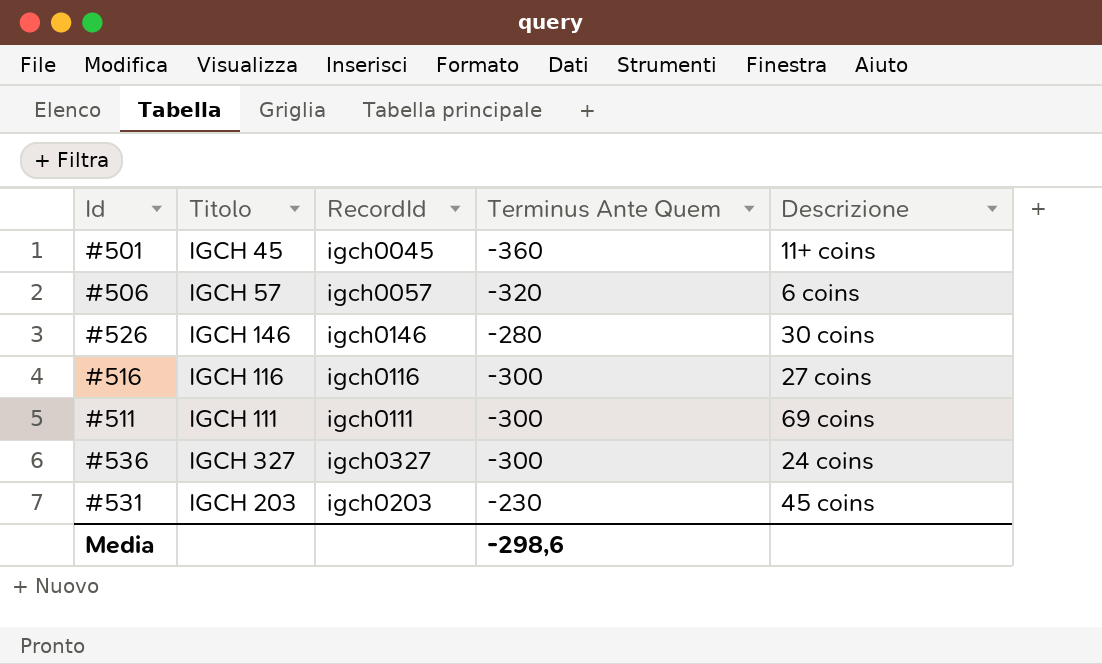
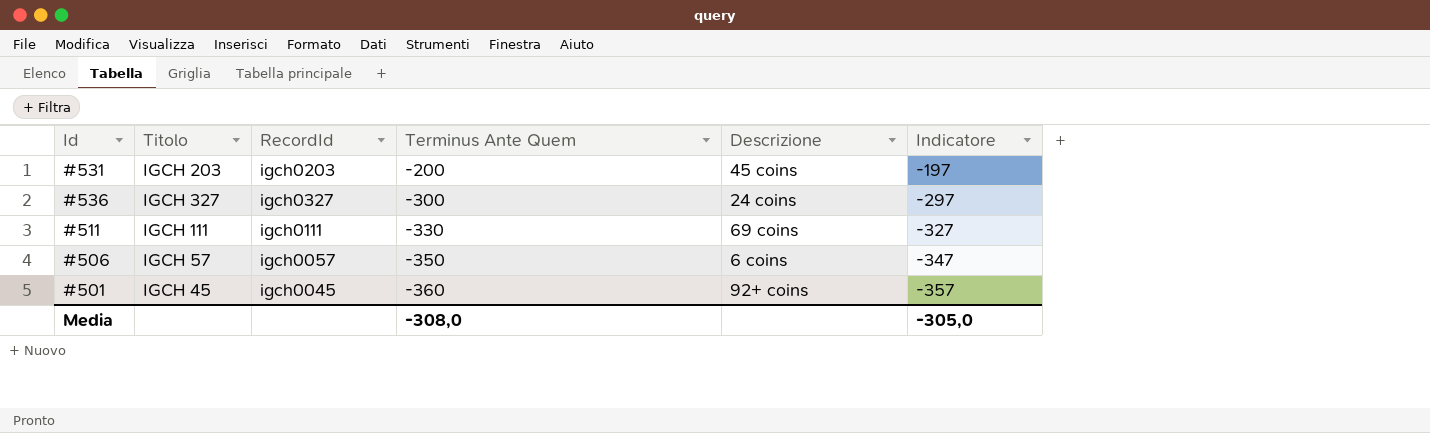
row order: none -> Terminus Ante Quem descending
column Indicatore | formula: none -> [Terminus Ante Quem] + 3
row #526: IGCH 146 | igch0146 | -280 | 30 coins -> none
row #516: IGCH 116 | igch0116 | -300 | 27 coins -> none
#531 | Terminus Ante Quem: -230 -> -200
#511 | Terminus Ante Quem: -300 -> -330
#506 | Terminus Ante Quem: -320 -> -350
#501 | Descrizione: 11+ coins -> 92+ coins
Media | Terminus Ante Quem: -298,6 -> -308,0

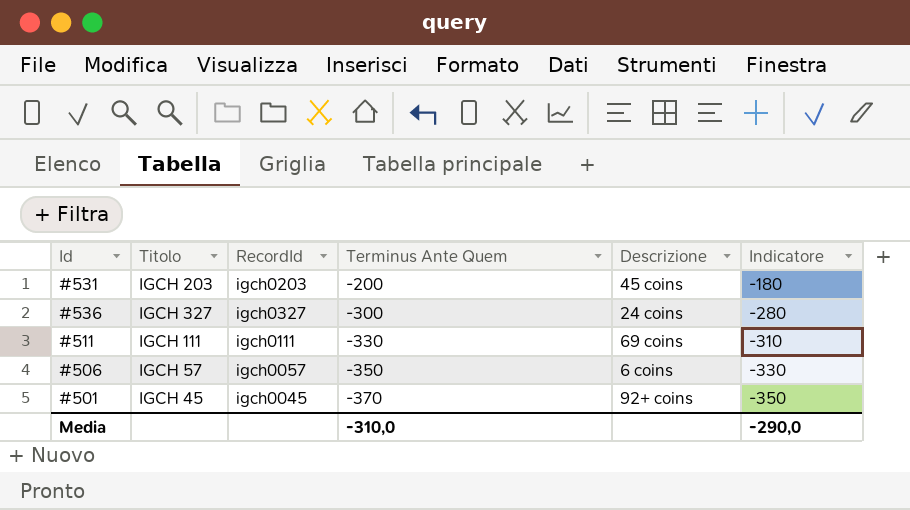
column Indicatore | formula: [Terminus Ante Quem] + 3 -> [Terminus Ante Quem] + 20
#501 | Terminus Ante Quem: -360 -> -370
Media | Terminus Ante Quem: -308,0 -> -310,0
Media | Indicatore: -305,0 -> -290,0

